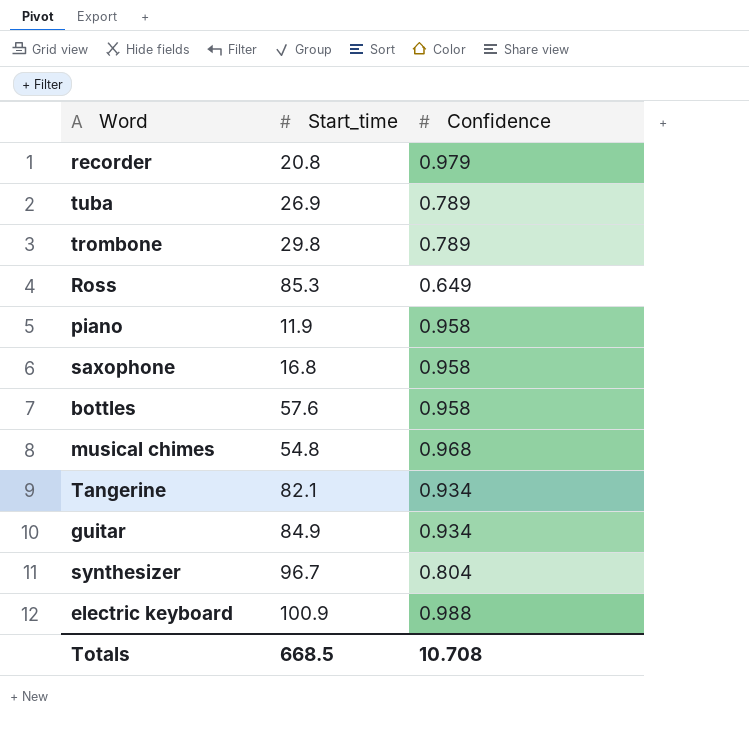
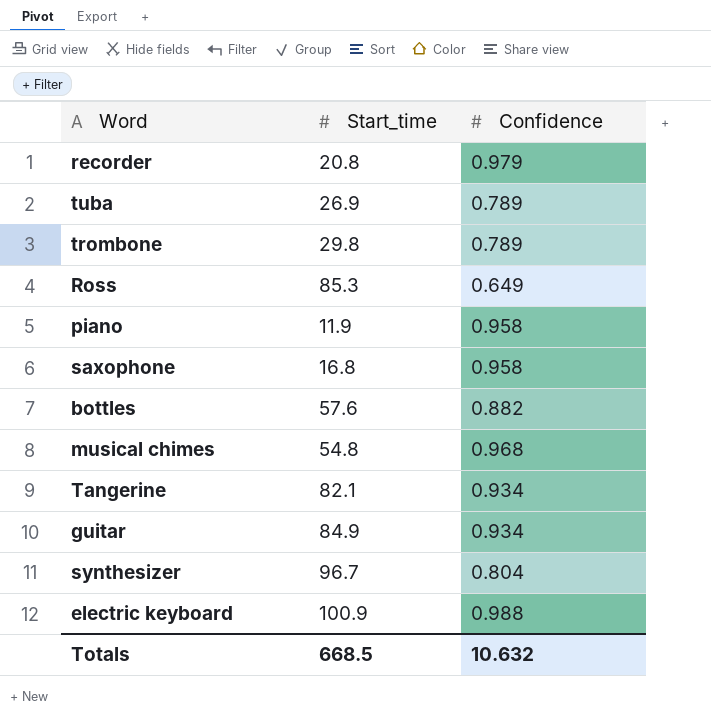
bottles | Confidence: 0.958 -> 0.882
Totals | Confidence: 10.708 -> 10.632

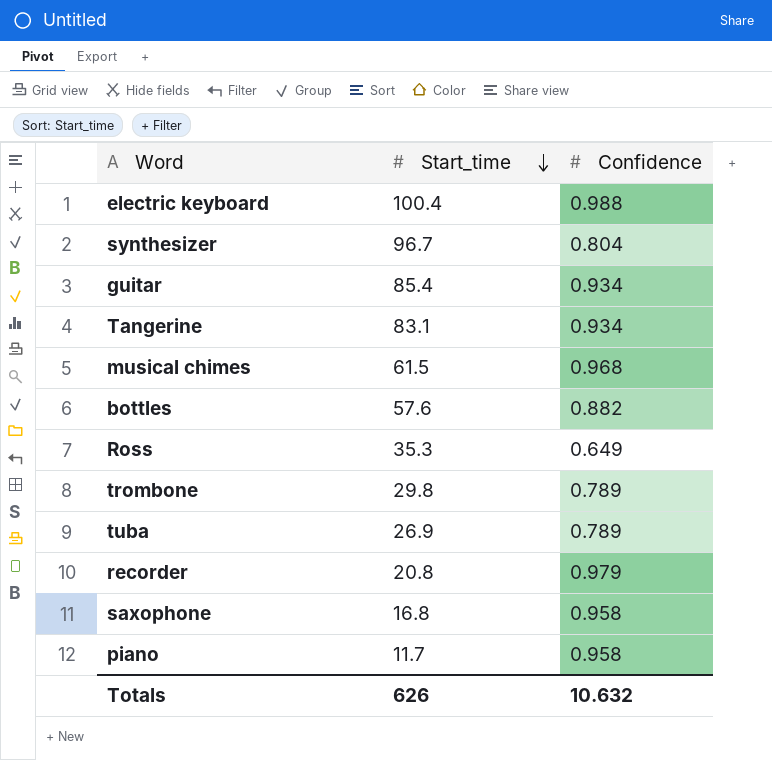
row order: none -> Start_time descending
electric keyboard | Start_time: 100.9 -> 100.4
guitar | Start_time: 84.9 -> 85.4
Tangerine | Start_time: 82.1 -> 83.1
musical chimes | Start_time: 54.8 -> 61.5
Ross | Start_time: 85.3 -> 35.3
piano | Start_time: 11.9 -> 11.7
Totals | Start_time: 668.5 -> 626

